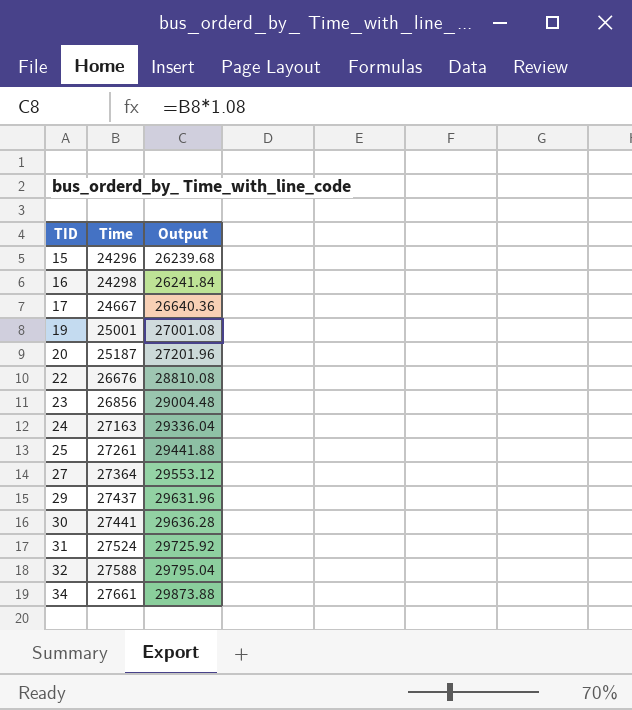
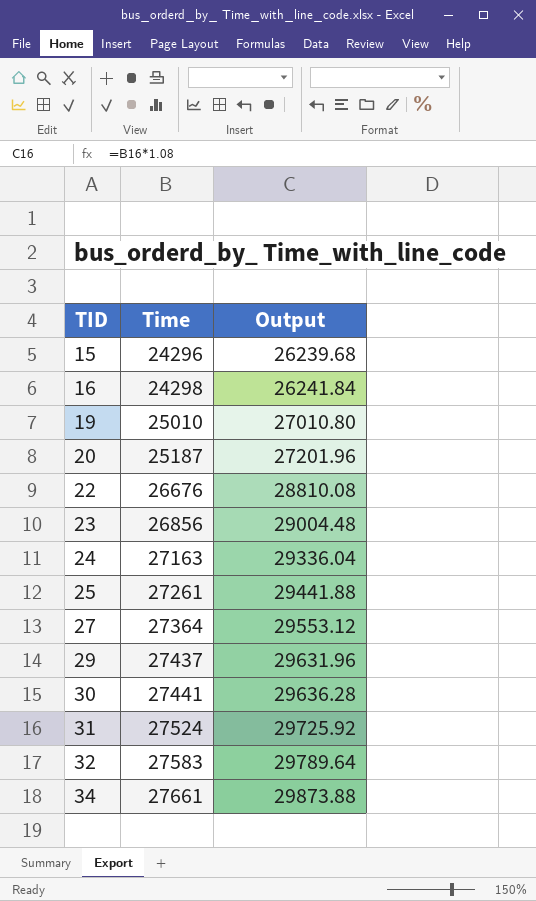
row 17: 24667 | 26640.36 -> none
19 | Time: 25001 -> 25010
19 | Output: 27001.08 -> 27010.80
32 | Time: 27588 -> 27583
32 | Output: 29795.04 -> 29789.64

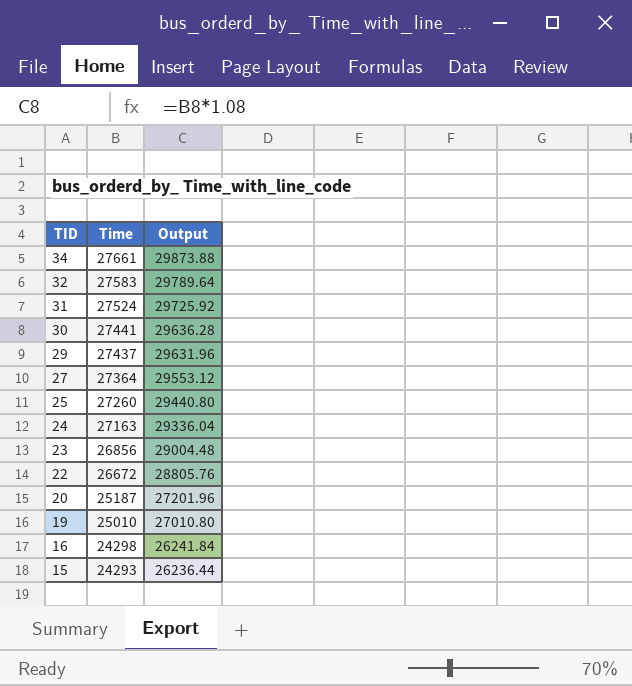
row order: TID ascending -> TID descending
25 | Time: 27261 -> 27260
25 | Output: 29441.88 -> 29440.80
22 | Time: 26676 -> 26672
22 | Output: 28810.08 -> 28805.76
15 | Time: 24296 -> 24293
15 | Output: 26239.68 -> 26236.44

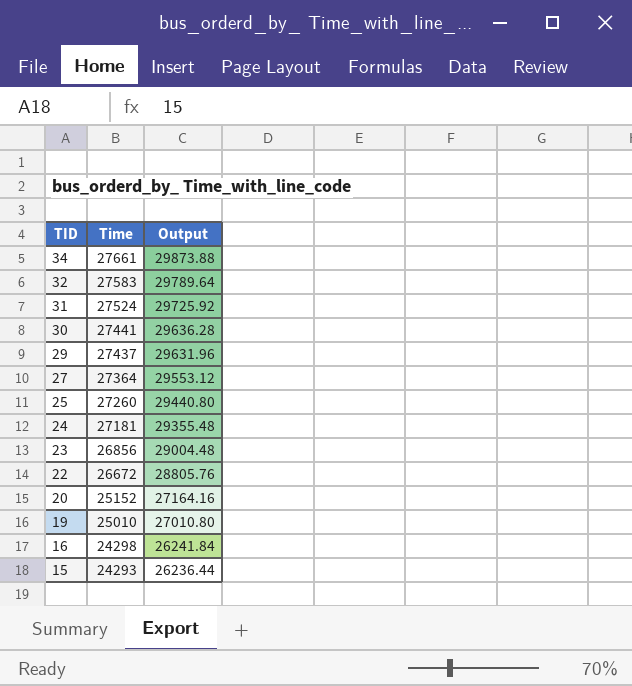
24 | Time: 27163 -> 27181
24 | Output: 29336.04 -> 29355.48
20 | Time: 25187 -> 25152
20 | Output: 27201.96 -> 27164.16

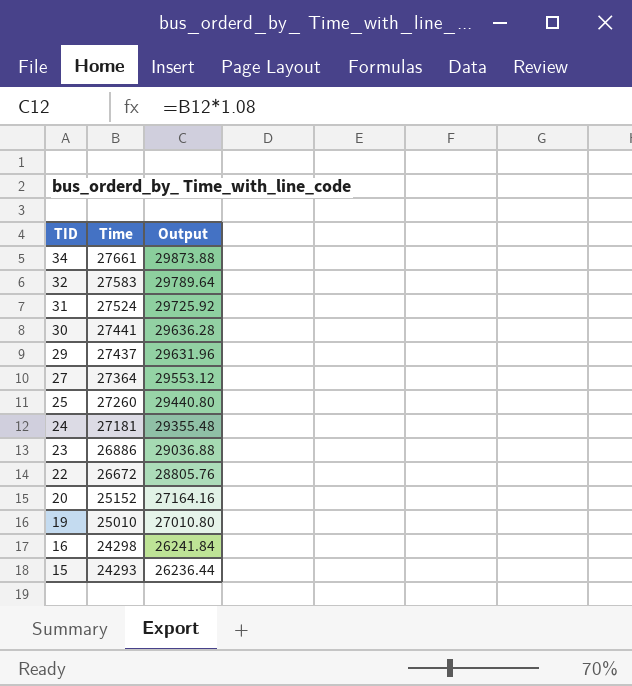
23 | Time: 26856 -> 26886
23 | Output: 29004.48 -> 29036.88

